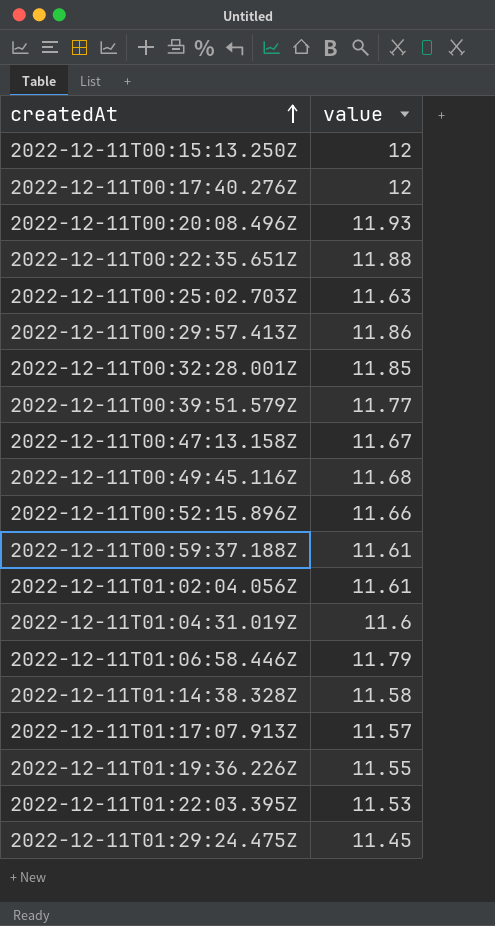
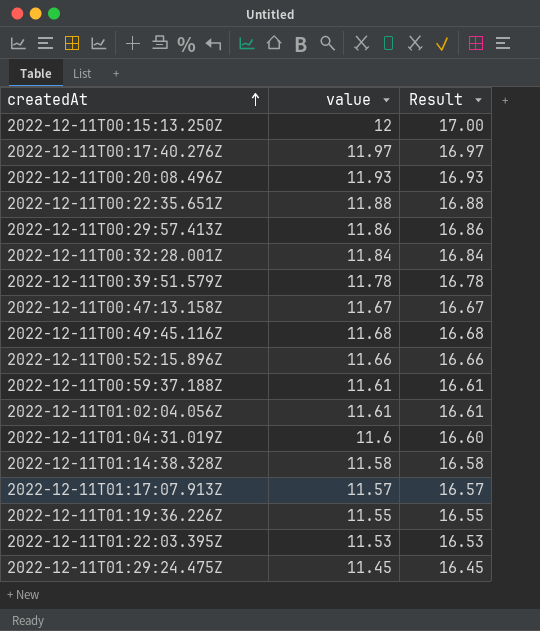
column Result | formula: none -> [value] + 5
row 2022-12-11T00:25:02.703Z: 11.63 -> none
row 2022-12-11T01:06:58.446Z: 11.79 -> none
2022-12-11T00:17:40.276Z | value: 12 -> 11.97
2022-12-11T00:32:28.001Z | value: 11.85 -> 11.84
2022-12-11T00:39:51.579Z | value: 11.77 -> 11.78

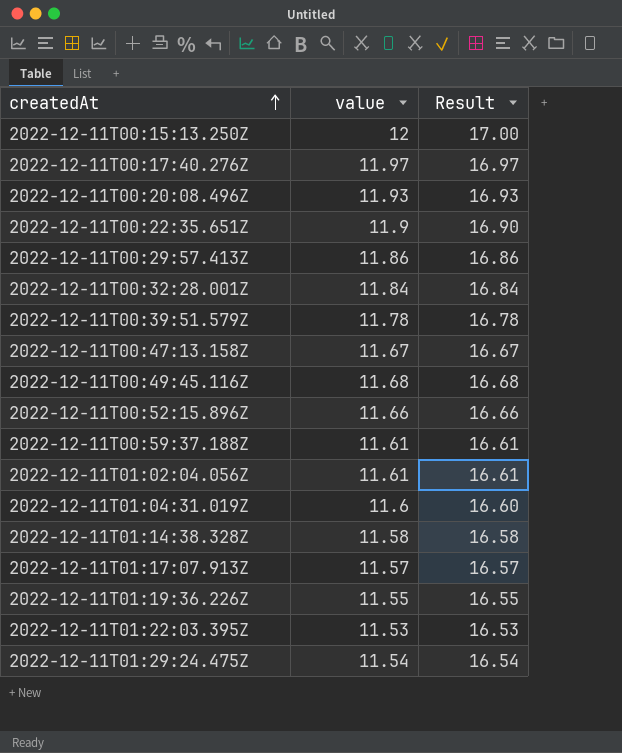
2022-12-11T00:22:35.651Z | value: 11.88 -> 11.9
2022-12-11T00:22:35.651Z | Result: 16.88 -> 16.90
2022-12-11T01:29:24.475Z | value: 11.45 -> 11.54
2022-12-11T01:29:24.475Z | Result: 16.45 -> 16.54

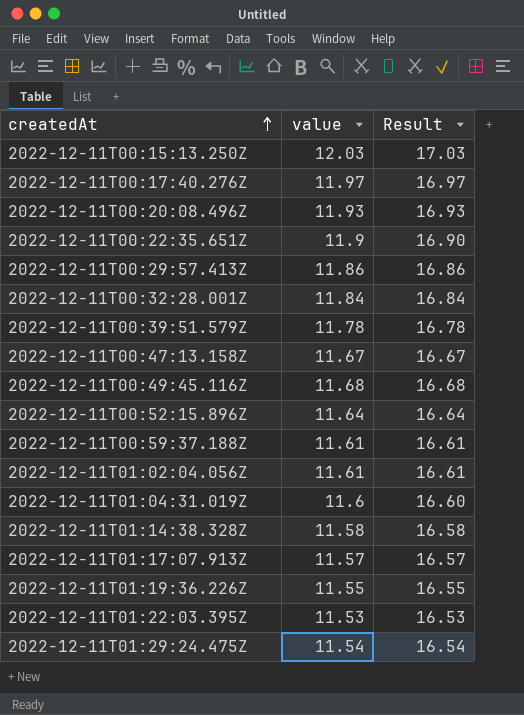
2022-12-11T00:15:13.250Z | value: 12 -> 12.03
2022-12-11T00:15:13.250Z | Result: 17.00 -> 17.03
2022-12-11T00:52:15.896Z | value: 11.66 -> 11.64
2022-12-11T00:52:15.896Z | Result: 16.66 -> 16.64

